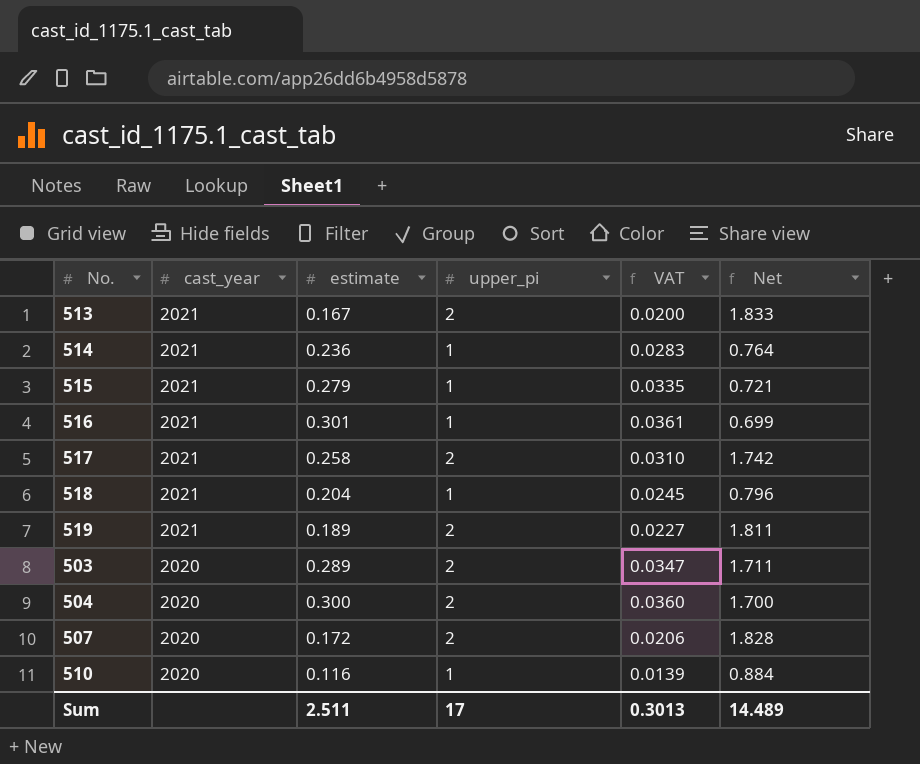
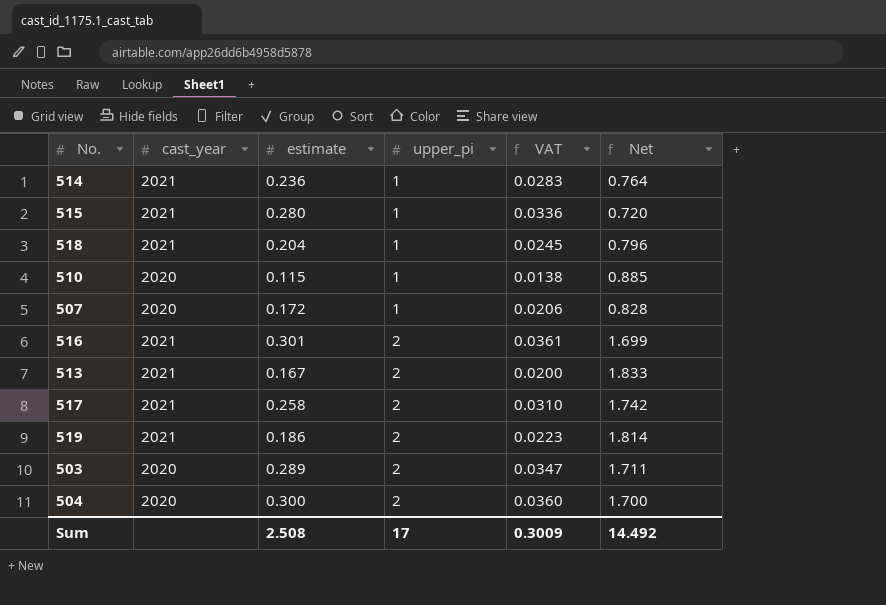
row order: cast_year descending -> upper_pi ascending
515 | estimate: 0.279 -> 0.280
515 | VAT: 0.0335 -> 0.0336
515 | Net: 0.721 -> 0.720
510 | estimate: 0.116 -> 0.115
510 | VAT: 0.0139 -> 0.0138
510 | Net: 0.884 -> 0.885
507 | upper_pi: 2 -> 1
507 | Net: 1.828 -> 0.828
516 | upper_pi: 1 -> 2
516 | Net: 0.699 -> 1.699
519 | estimate: 0.189 -> 0.186
519 | VAT: 0.0227 -> 0.0223
519 | Net: 1.811 -> 1.814
Sum | estimate: 2.511 -> 2.508
Sum | VAT: 0.3013 -> 0.3009
Sum | Net: 14.489 -> 14.492

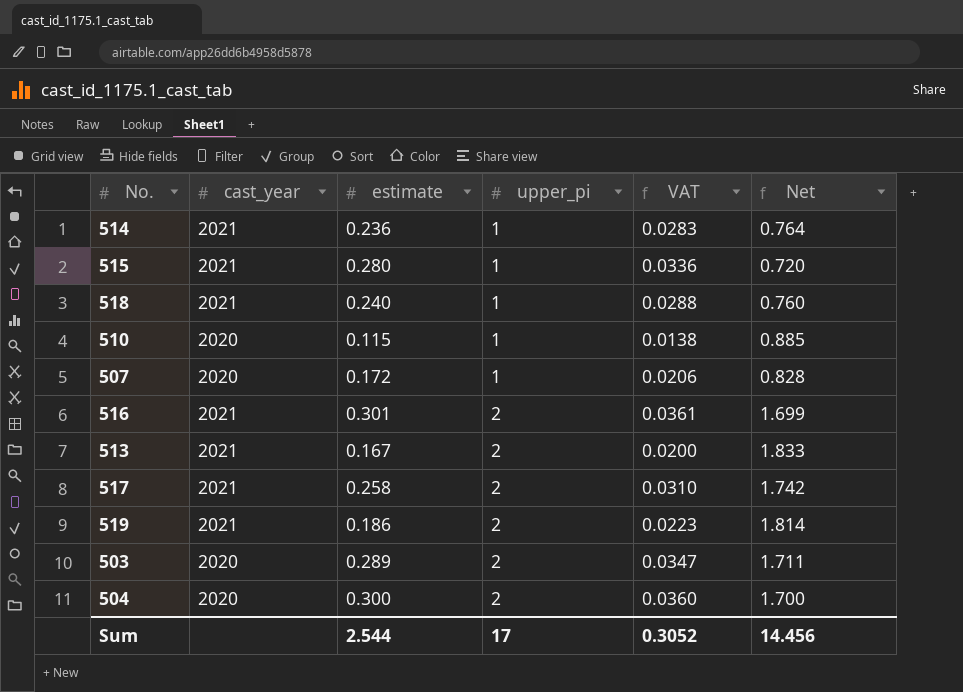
518 | estimate: 0.204 -> 0.240
518 | VAT: 0.0245 -> 0.0288
518 | Net: 0.796 -> 0.760
Sum | estimate: 2.508 -> 2.544
Sum | VAT: 0.3009 -> 0.3052
Sum | Net: 14.492 -> 14.456

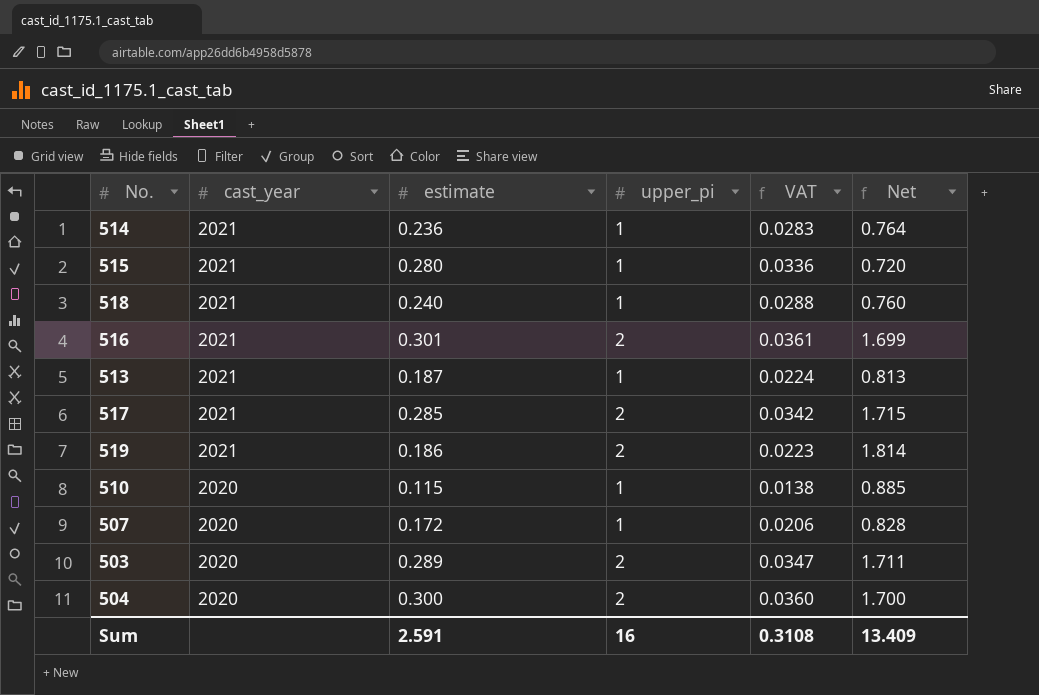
row order: upper_pi ascending -> cast_year descending
513 | estimate: 0.167 -> 0.187
513 | upper_pi: 2 -> 1
513 | VAT: 0.0200 -> 0.0224
513 | Net: 1.833 -> 0.813
517 | estimate: 0.258 -> 0.285
517 | VAT: 0.0310 -> 0.0342
517 | Net: 1.742 -> 1.715
Sum | estimate: 2.544 -> 2.591
Sum | upper_pi: 17 -> 16
Sum | VAT: 0.3052 -> 0.3108
Sum | Net: 14.456 -> 13.409

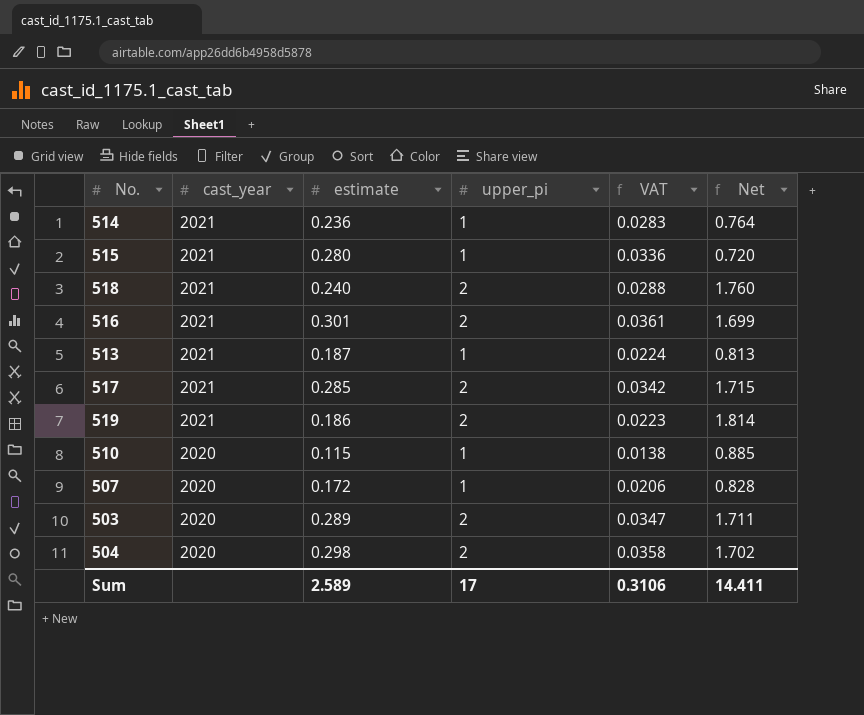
518 | upper_pi: 1 -> 2
518 | Net: 0.760 -> 1.760
504 | estimate: 0.300 -> 0.298
504 | VAT: 0.0360 -> 0.0358
504 | Net: 1.700 -> 1.702
Sum | estimate: 2.591 -> 2.589
Sum | upper_pi: 16 -> 17
Sum | VAT: 0.3108 -> 0.3106
Sum | Net: 13.409 -> 14.411

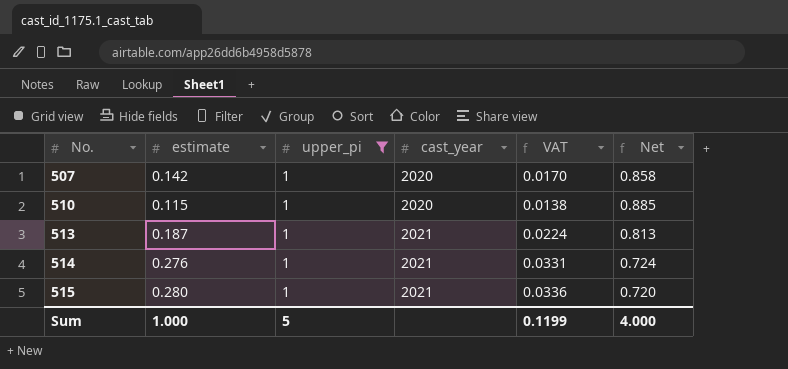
filter: none -> upper_pi = 1
row order: cast_year descending -> No. ascending
column cast_year | position: 2 -> 4
507 | estimate: 0.172 -> 0.142
507 | VAT: 0.0206 -> 0.0170
507 | Net: 0.828 -> 0.858
514 | estimate: 0.236 -> 0.276
514 | VAT: 0.0283 -> 0.0331
514 | Net: 0.764 -> 0.724
Sum | estimate: 2.589 -> 1.000
Sum | upper_pi: 17 -> 5
Sum | VAT: 0.3106 -> 0.1199
Sum | Net: 14.411 -> 4.000

